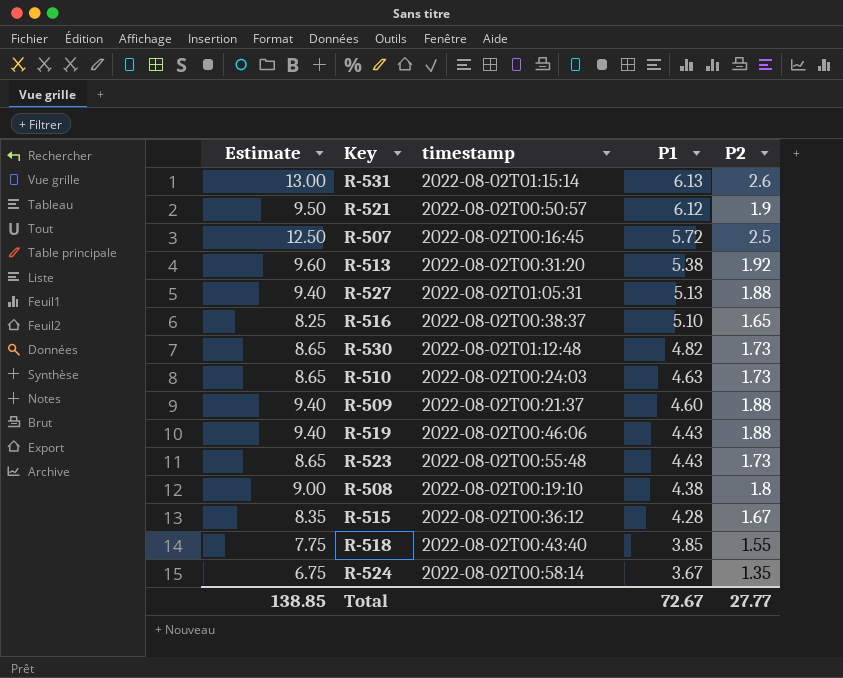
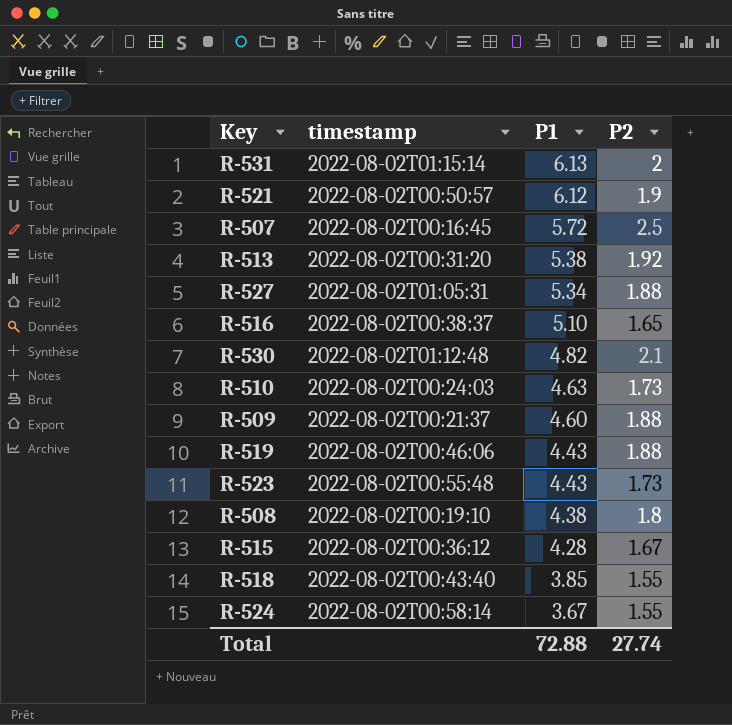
column Estimate | formula: [P2] * 5 -> none
R-531 | P2: 2.6 -> 2
R-527 | P1: 5.13 -> 5.34
R-530 | P2: 1.73 -> 2.1
R-524 | P2: 1.35 -> 1.55
Total | P1: 72.67 -> 72.88
Total | P2: 27.77 -> 27.74

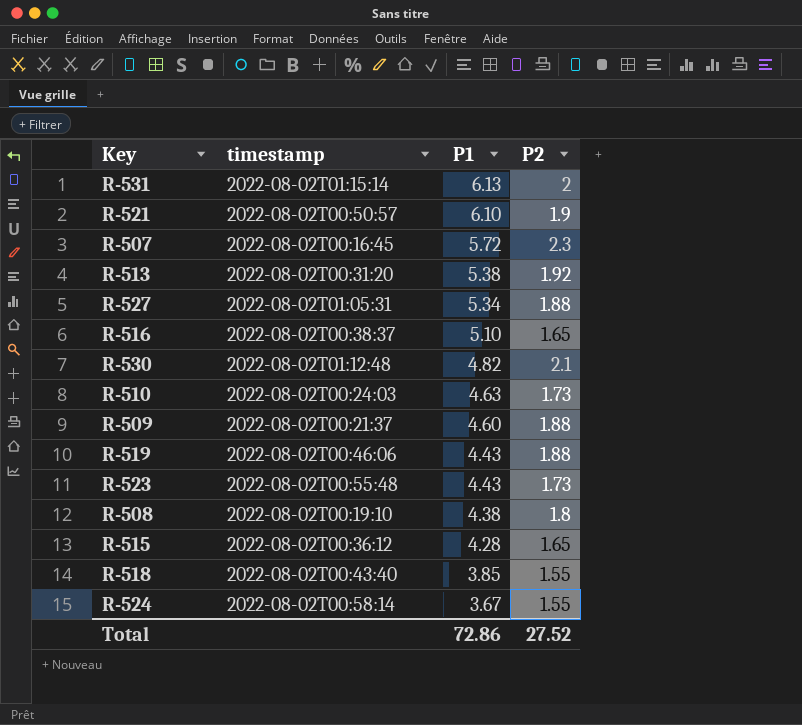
R-521 | P1: 6.12 -> 6.10
R-507 | P2: 2.5 -> 2.3
R-515 | P2: 1.67 -> 1.65
Total | P1: 72.88 -> 72.86
Total | P2: 27.74 -> 27.52

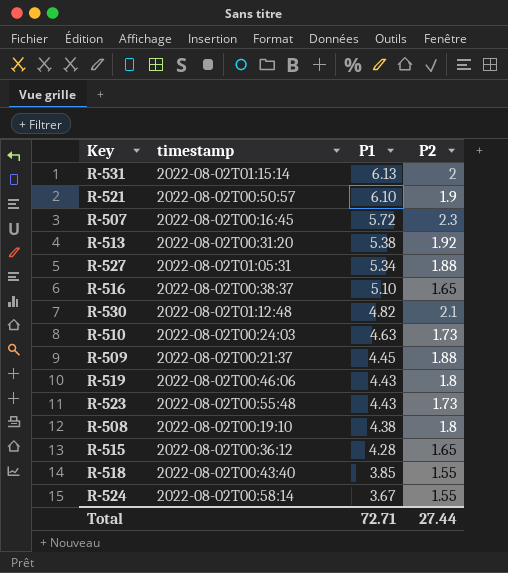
R-509 | P1: 4.60 -> 4.45
R-519 | P2: 1.88 -> 1.8
Total | P1: 72.86 -> 72.71
Total | P2: 27.52 -> 27.44

